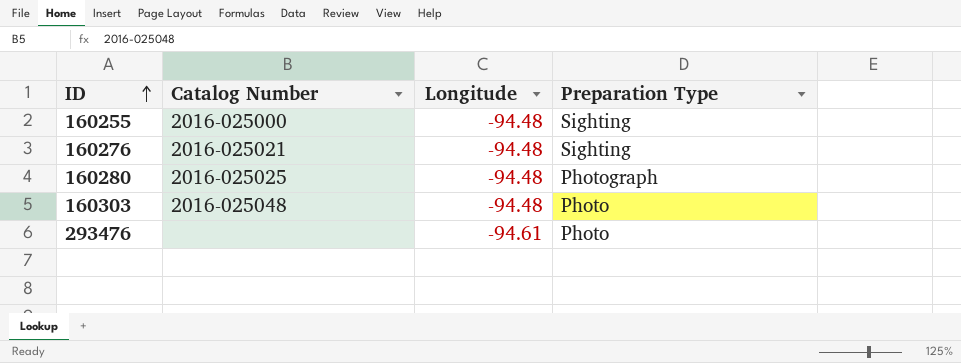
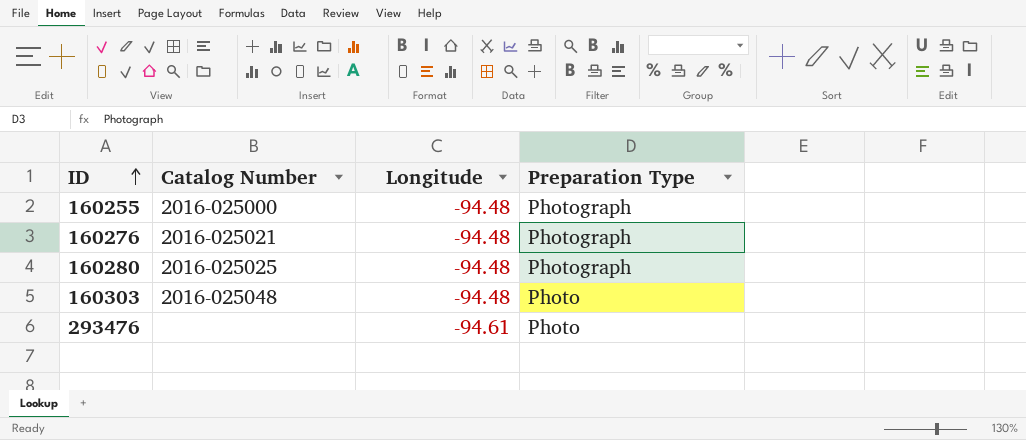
160255 | Preparation Type: Sighting -> Photograph
160276 | Preparation Type: Sighting -> Photograph

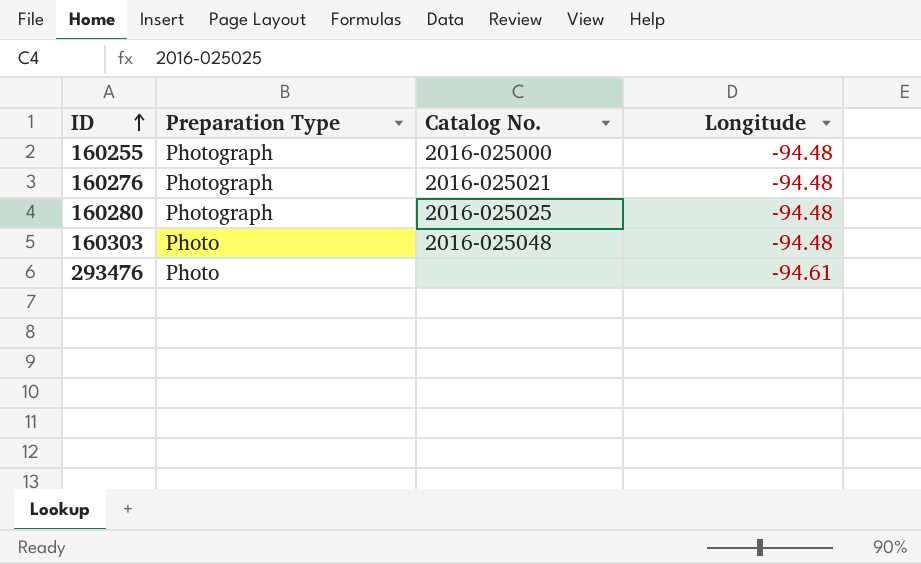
column Preparation Type | position: 4 -> 2
column name: Catalog Number -> Catalog No.

